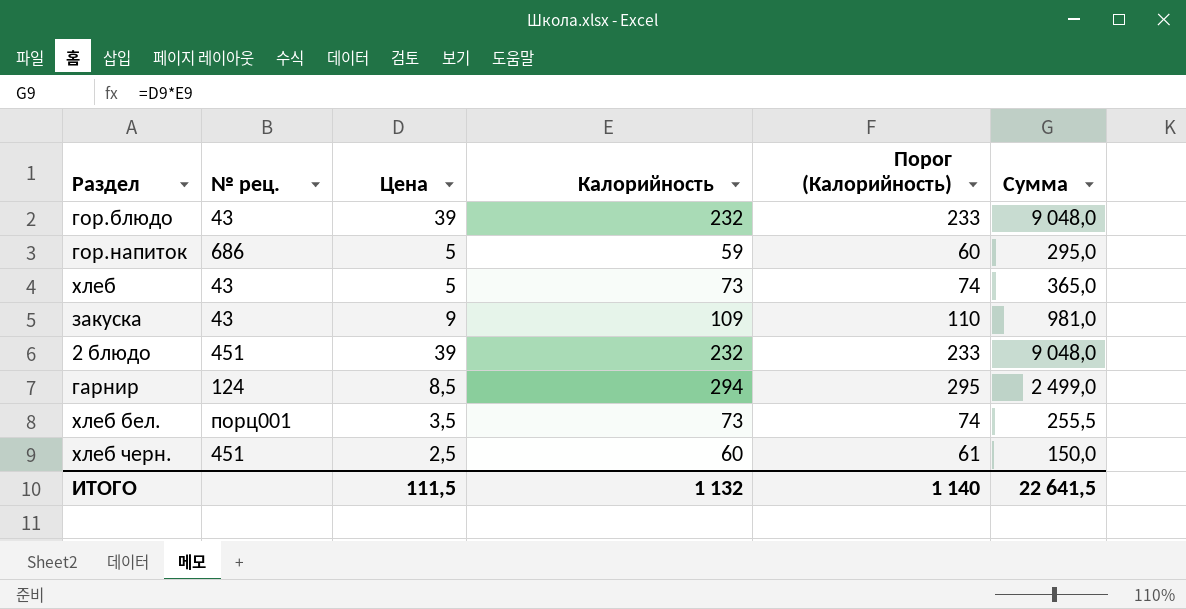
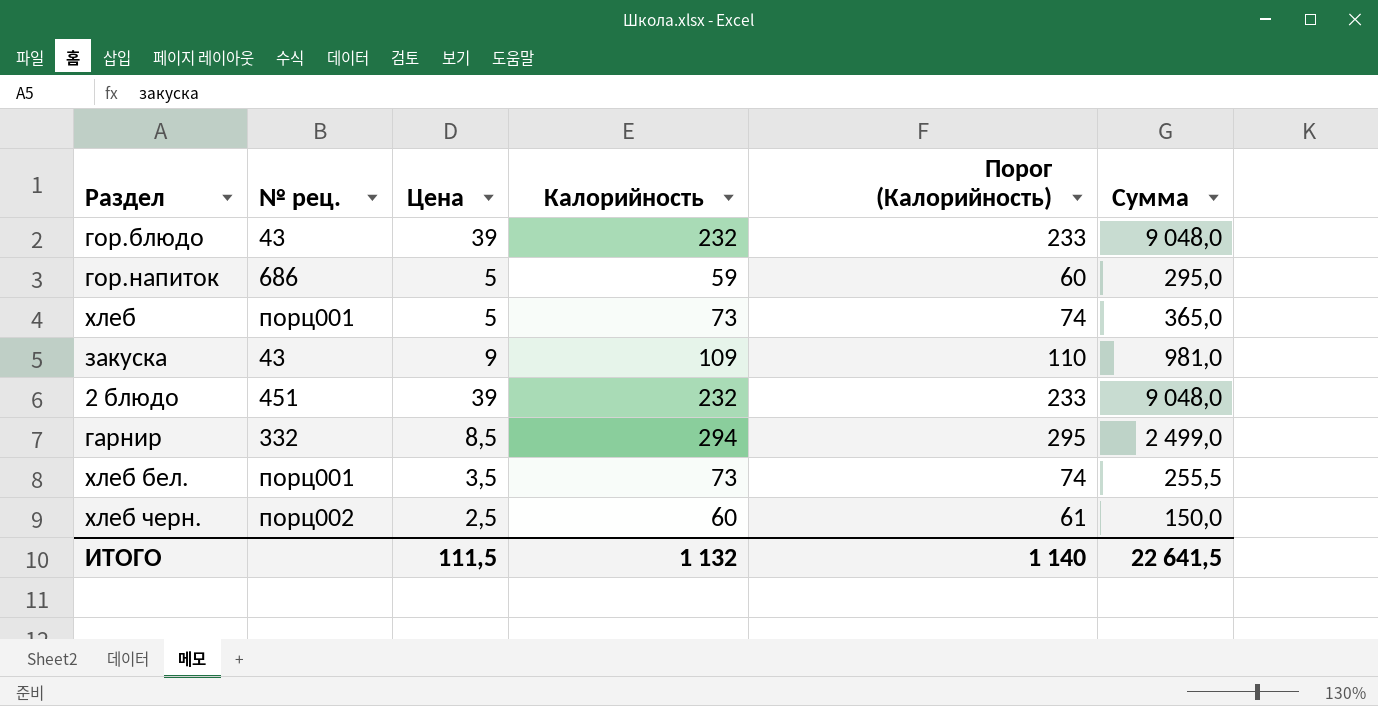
хлеб | № рец.: 43 -> порц001
гарнир | № рец.: 124 -> 332
хлеб черн. | № рец.: 451 -> порц002

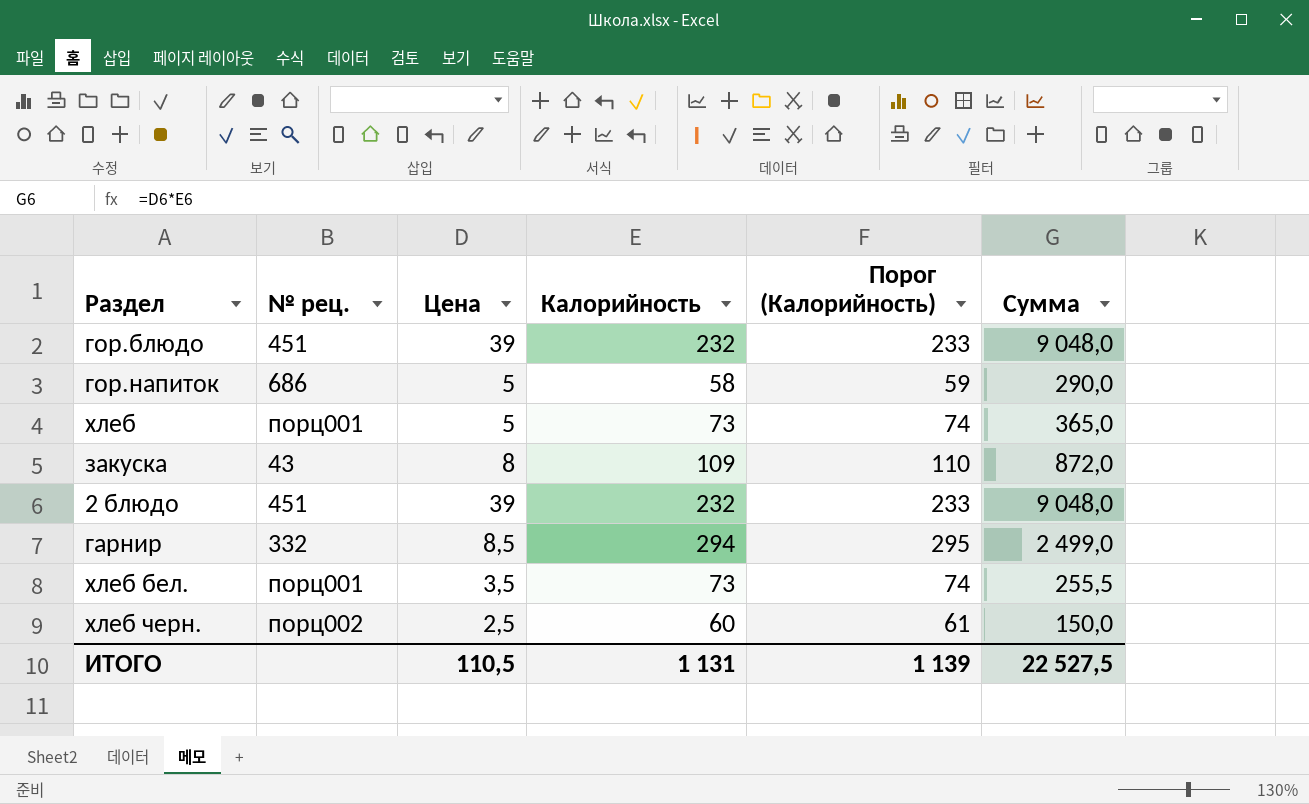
гор.блюдо | № рец.: 43 -> 451
гор.напиток | Калорийность: 59 -> 58
гор.напиток | Порог (Калорийность): 60 -> 59
гор.напиток | Сумма: 295,0 -> 290,0
закуска | Цена: 9 -> 8
закуска | Сумма: 981,0 -> 872,0
ИТОГО | Цена: 111,5 -> 110,5
ИТОГО | Калорийность: 1 132 -> 1 131
ИТОГО | Порог (Калорийность): 1 140 -> 1 139
ИТОГО | Сумма: 22 641,5 -> 22 527,5

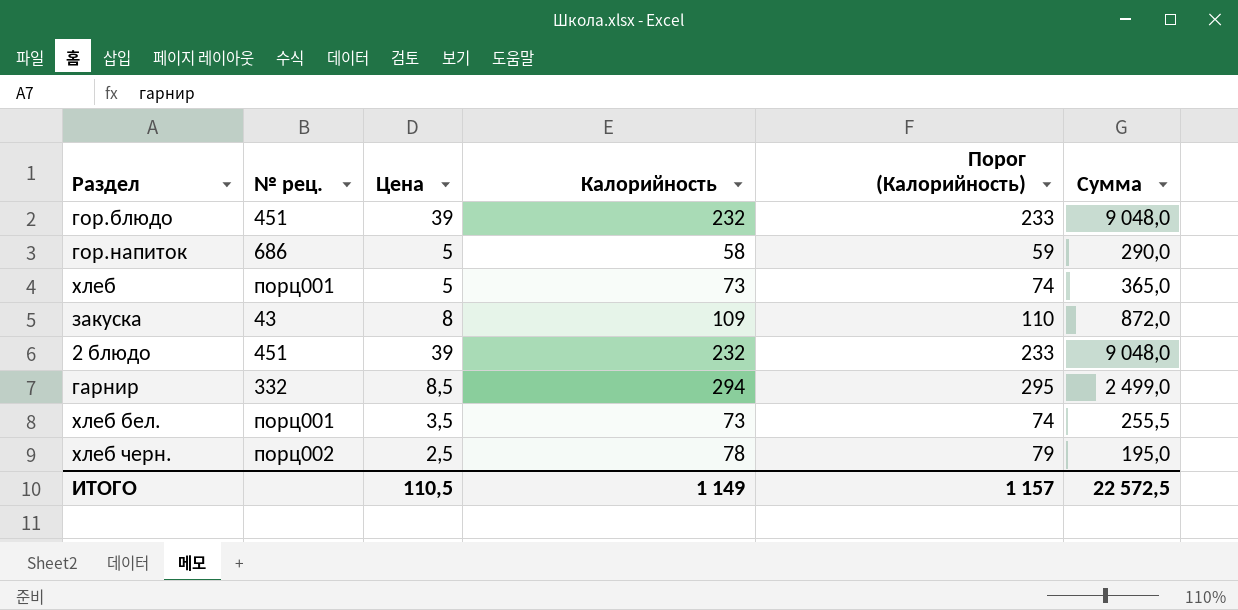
хлеб черн. | Калорийность: 60 -> 78
хлеб черн. | Порог (Калорийность): 61 -> 79
хлеб черн. | Сумма: 150,0 -> 195,0
ИТОГО | Калорийность: 1 131 -> 1 149
ИТОГО | Порог (Калорийность): 1 139 -> 1 157
ИТОГО | Сумма: 22 527,5 -> 22 572,5

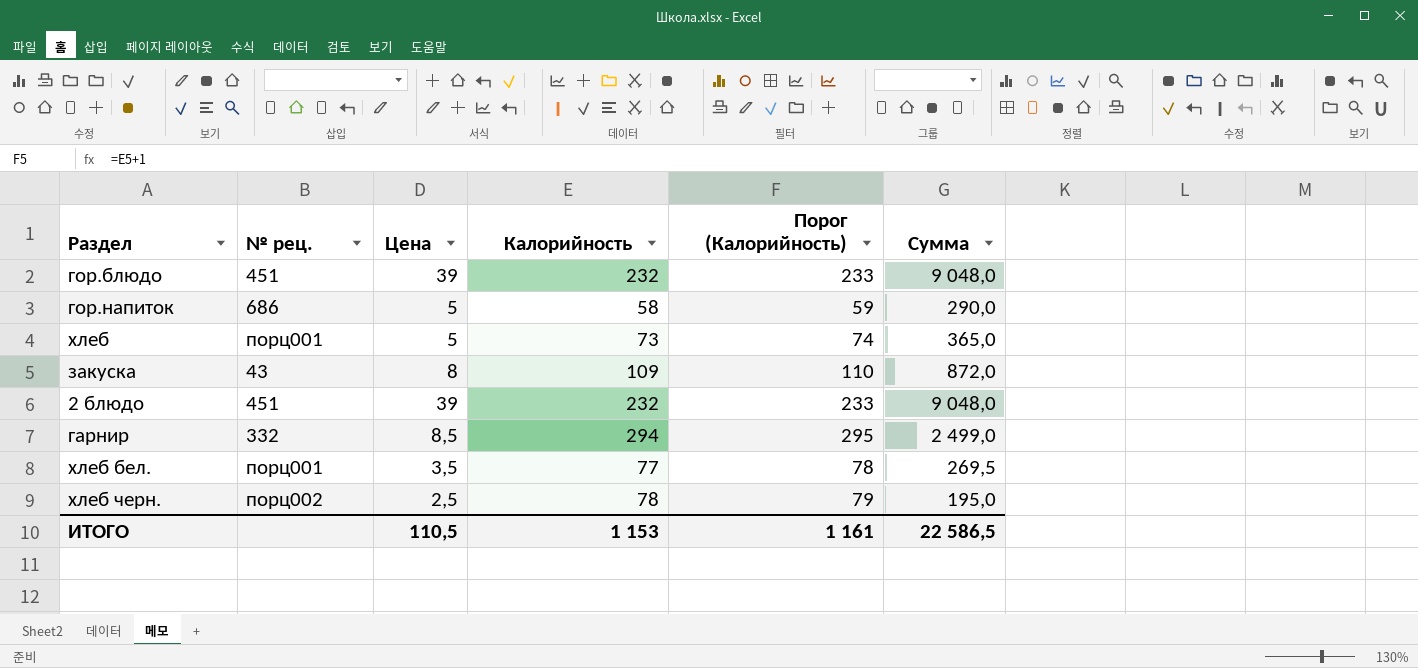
хлеб бел. | Калорийность: 73 -> 77
хлеб бел. | Порог (Калорийность): 74 -> 78
хлеб бел. | Сумма: 255,5 -> 269,5
ИТОГО | Калорийность: 1 149 -> 1 153
ИТОГО | Порог (Калорийность): 1 157 -> 1 161
ИТОГО | Сумма: 22 572,5 -> 22 586,5

